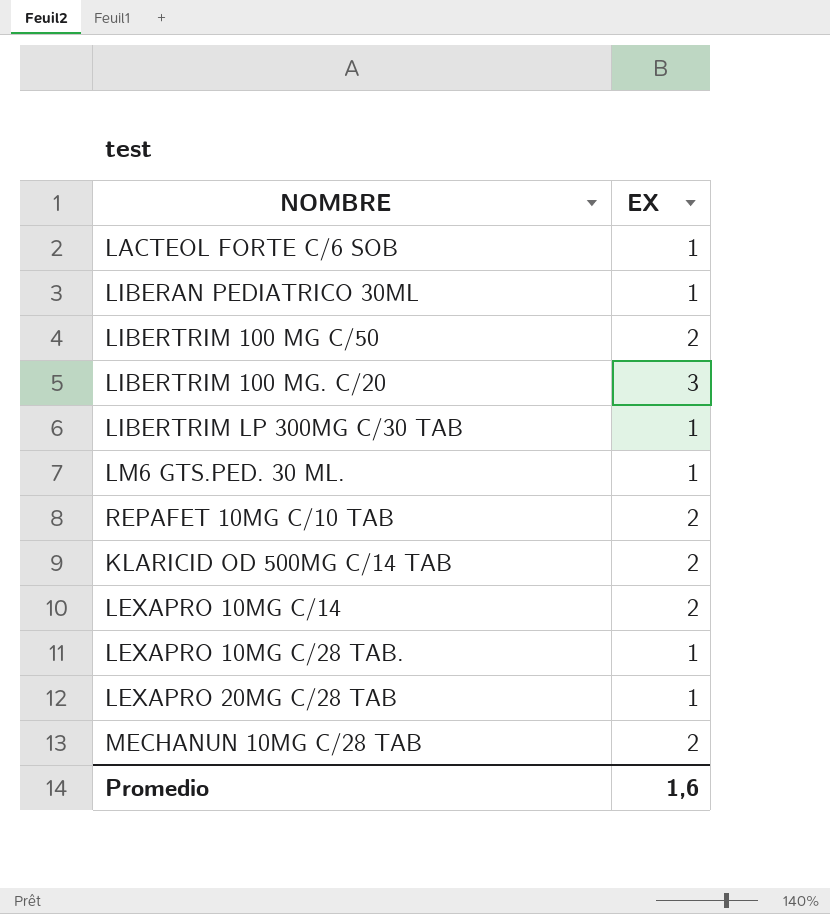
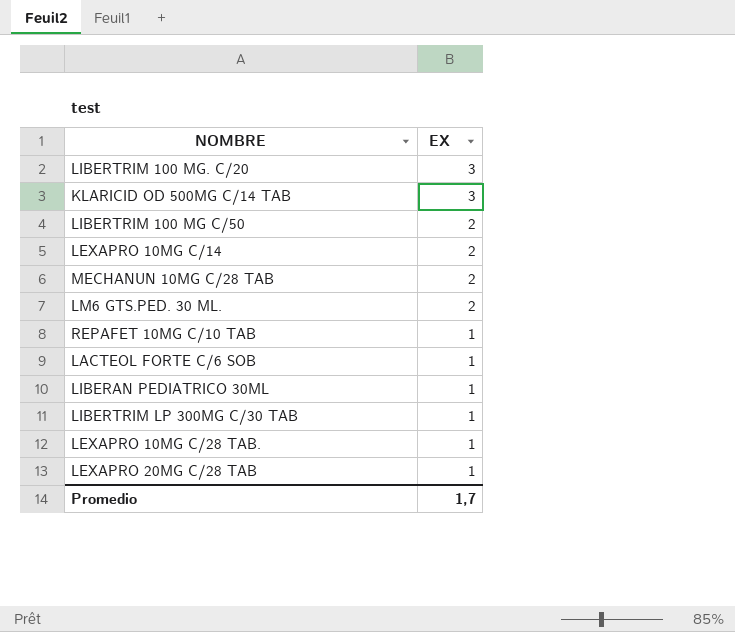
row order: none -> EX descending
KLARICID OD 500MG C/14 TAB | EX: 2 -> 3
LM6 GTS.PED. 30 ML. | EX: 1 -> 2
REPAFET 10MG C/10 TAB | EX: 2 -> 1
Promedio | EX: 1,6 -> 1,7

